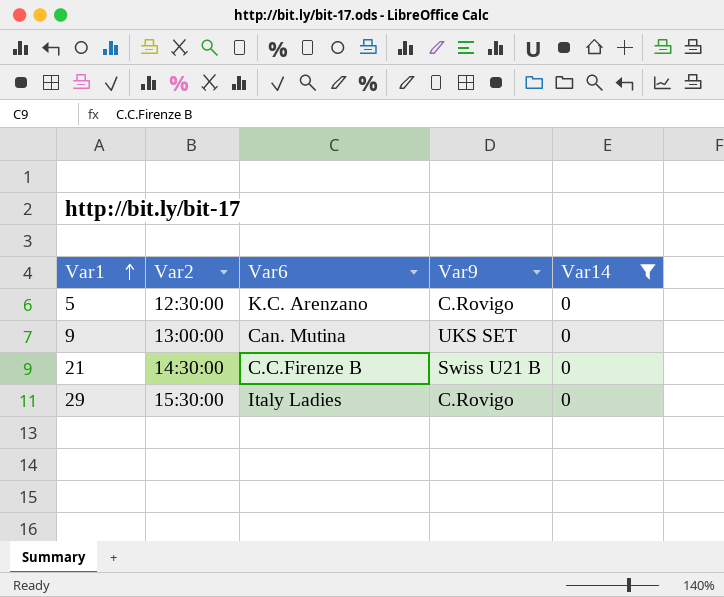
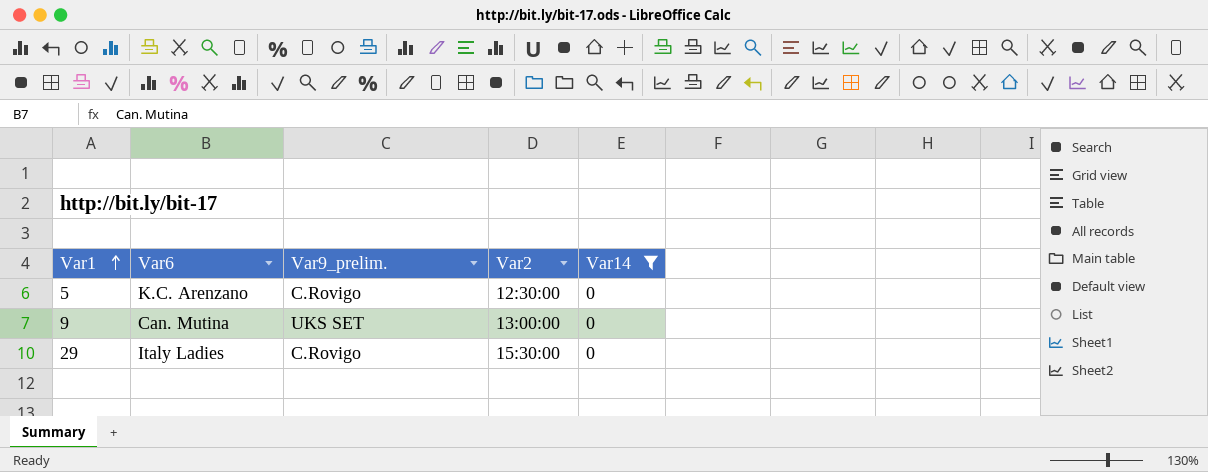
column name: Var9 -> Var9_prelim.
column Var2 | position: 2 -> 4
row 21: 14:30:00 | C.C.Firenze B | Swiss U21 B | 0 -> none

